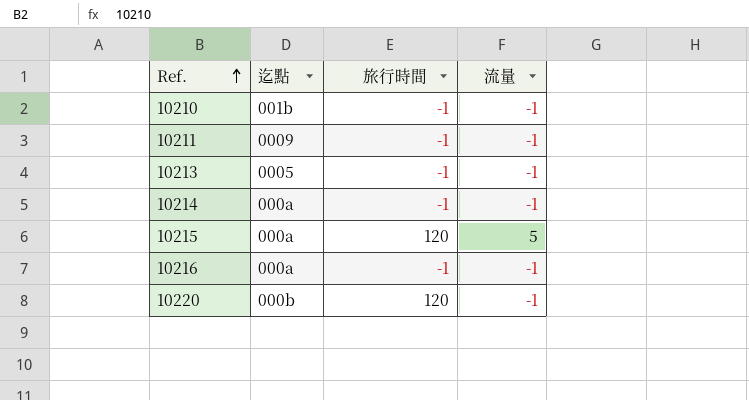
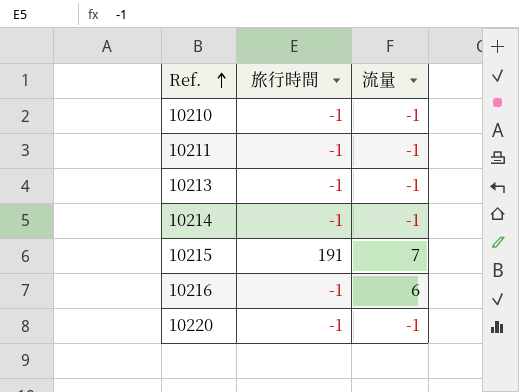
column 迄點 | position: 2 -> none
10215 | 旅行時間: 120 -> 191
10215 | 流量: 5 -> 7
10216 | 流量: -1 -> 6
10220 | 旅行時間: 120 -> -1

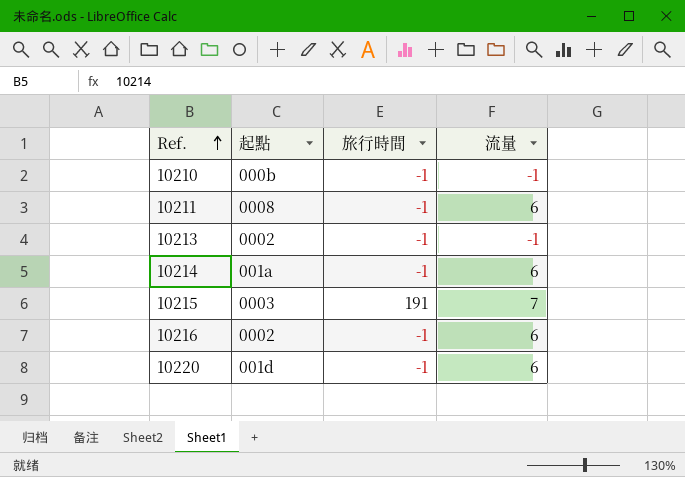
column 起點 | position: none -> 2
10211 | 流量: -1 -> 6
10214 | 流量: -1 -> 6
10220 | 流量: -1 -> 6

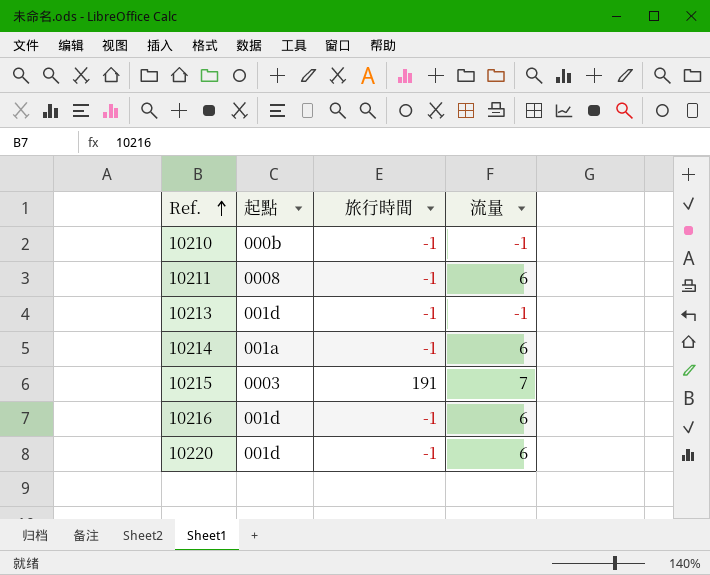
10213 | 起點: 0002 -> 001d
10216 | 起點: 0002 -> 001d

